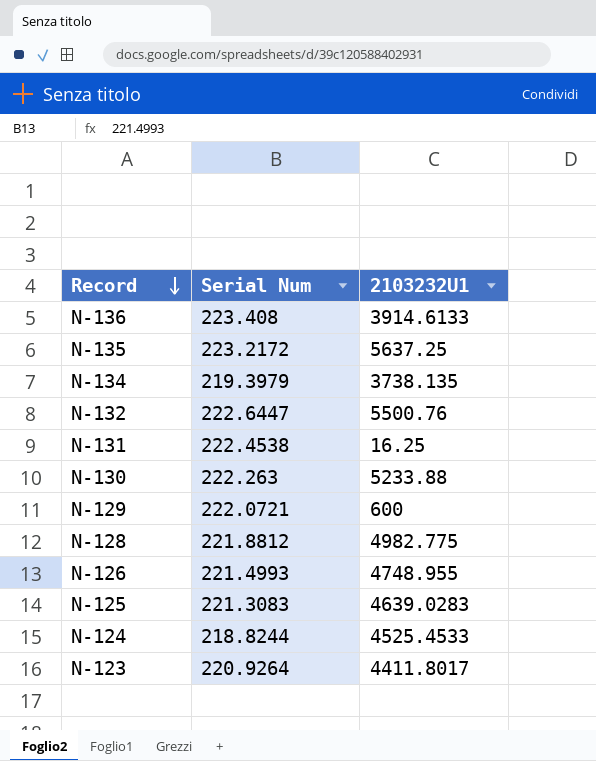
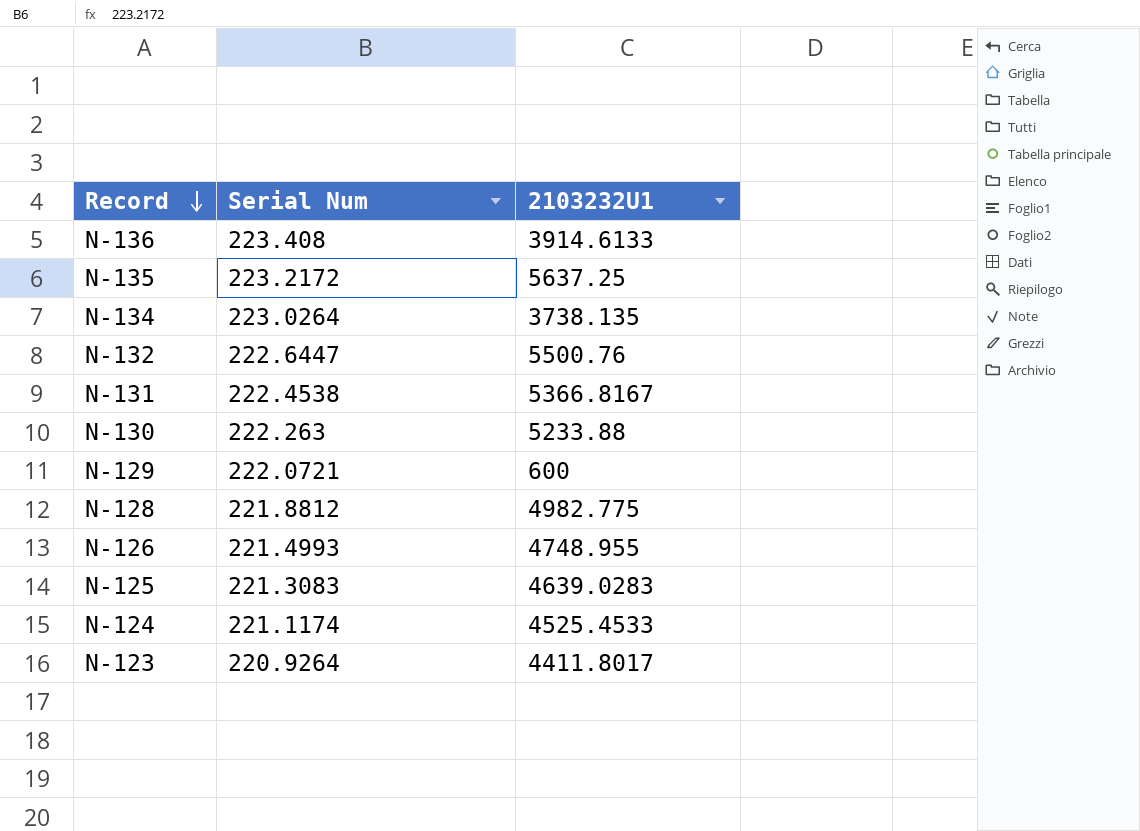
N-134 | Serial Num: 219.3979 -> 223.0264
N-131 | 2103232U1: 16.25 -> 5366.8167
N-124 | Serial Num: 218.8244 -> 221.1174

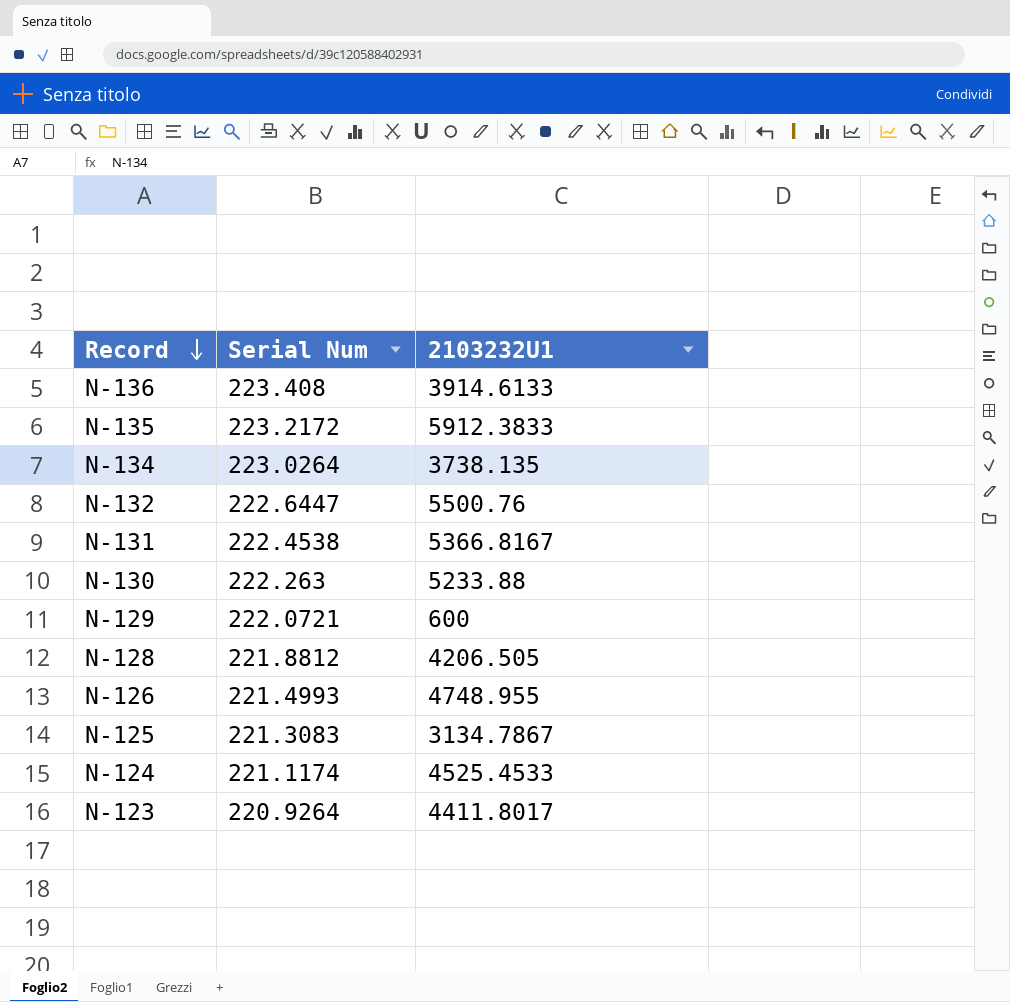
N-135 | 2103232U1: 5637.25 -> 5912.3833
N-128 | 2103232U1: 4982.775 -> 4206.505
N-125 | 2103232U1: 4639.0283 -> 3134.7867

